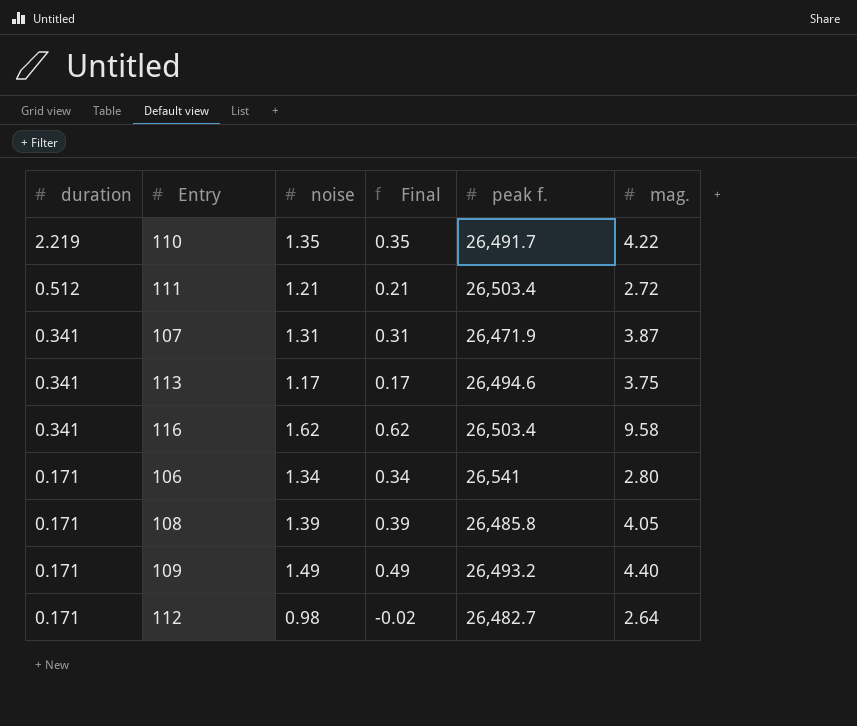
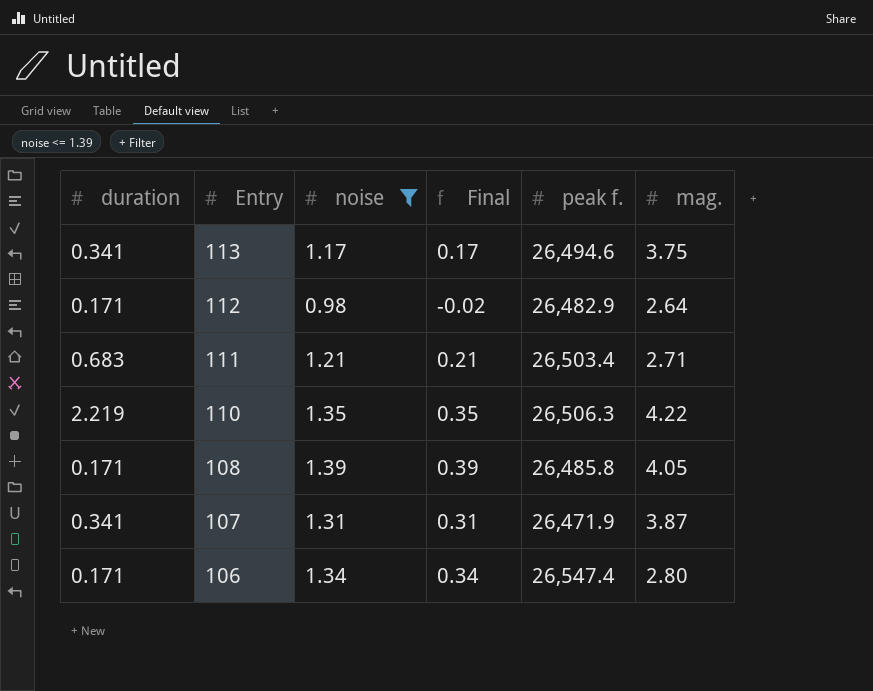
filter: none -> noise <= 1.39
row order: duration descending -> Entry descending
112 | peak f.: 26,482.7 -> 26,482.9
111 | duration: 0.512 -> 0.683
111 | mag.: 2.72 -> 2.71
110 | peak f.: 26,491.7 -> 26,506.3
106 | peak f.: 26,541 -> 26,547.4

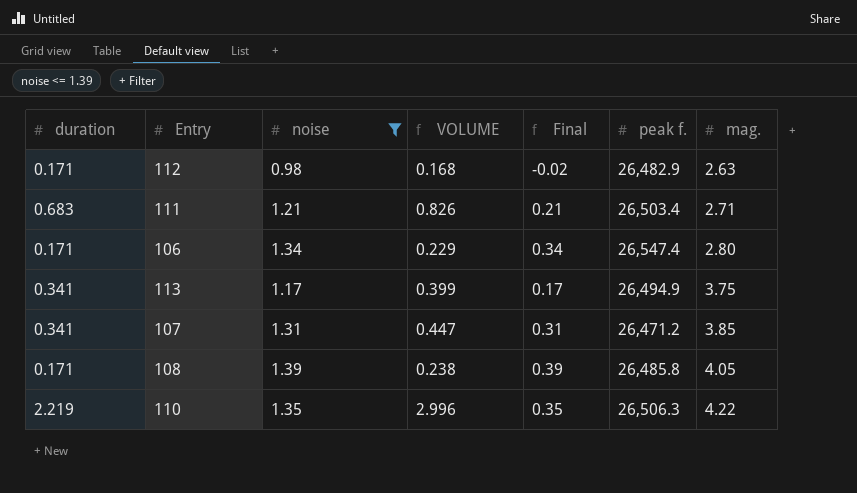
row order: Entry descending -> mag. ascending
column VOLUME | formula: none -> [duration] * [noise]
112 | mag.: 2.64 -> 2.63
113 | peak f.: 26,494.6 -> 26,494.9
107 | peak f.: 26,471.9 -> 26,471.2
107 | mag.: 3.87 -> 3.85

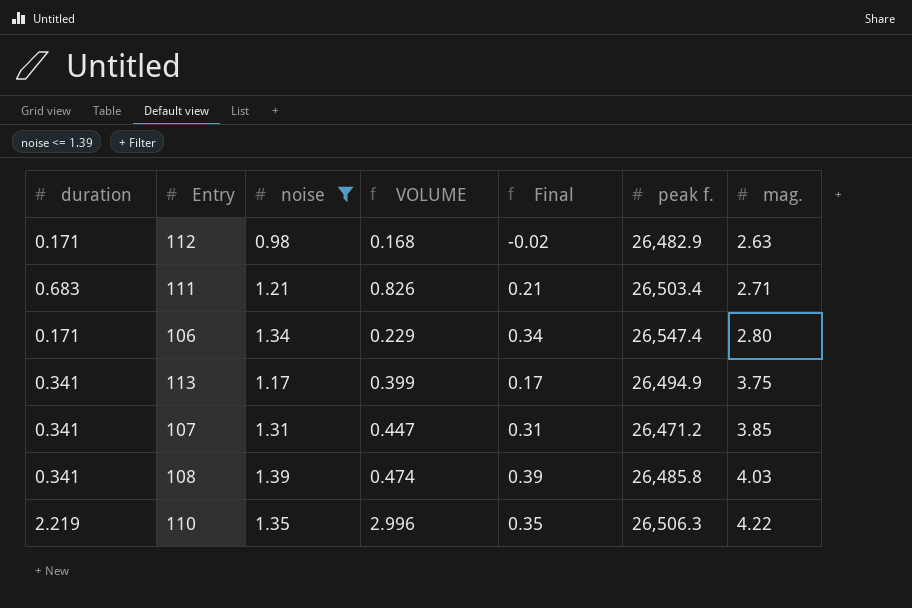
108 | duration: 0.171 -> 0.341
108 | VOLUME: 0.238 -> 0.474
108 | mag.: 4.05 -> 4.03

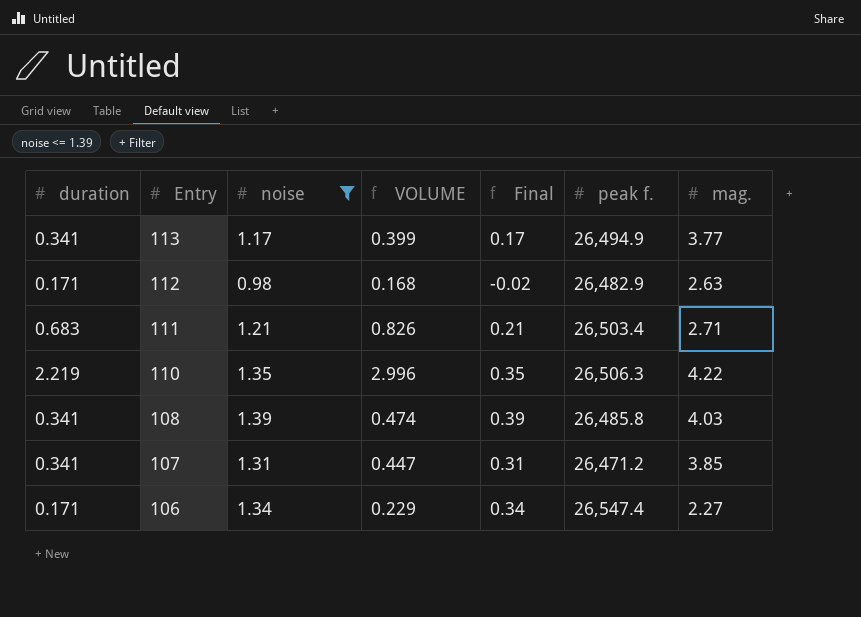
row order: mag. ascending -> Entry descending
113 | mag.: 3.75 -> 3.77
106 | mag.: 2.80 -> 2.27

